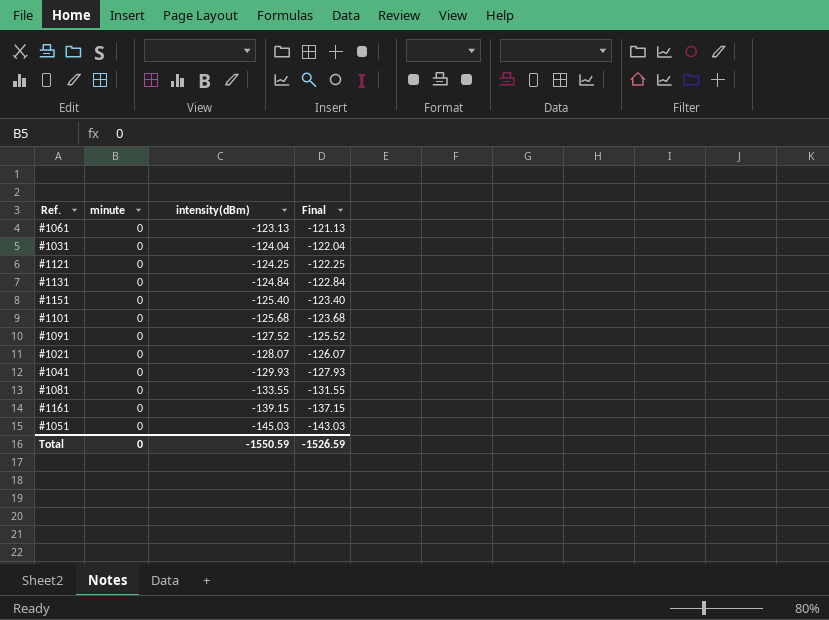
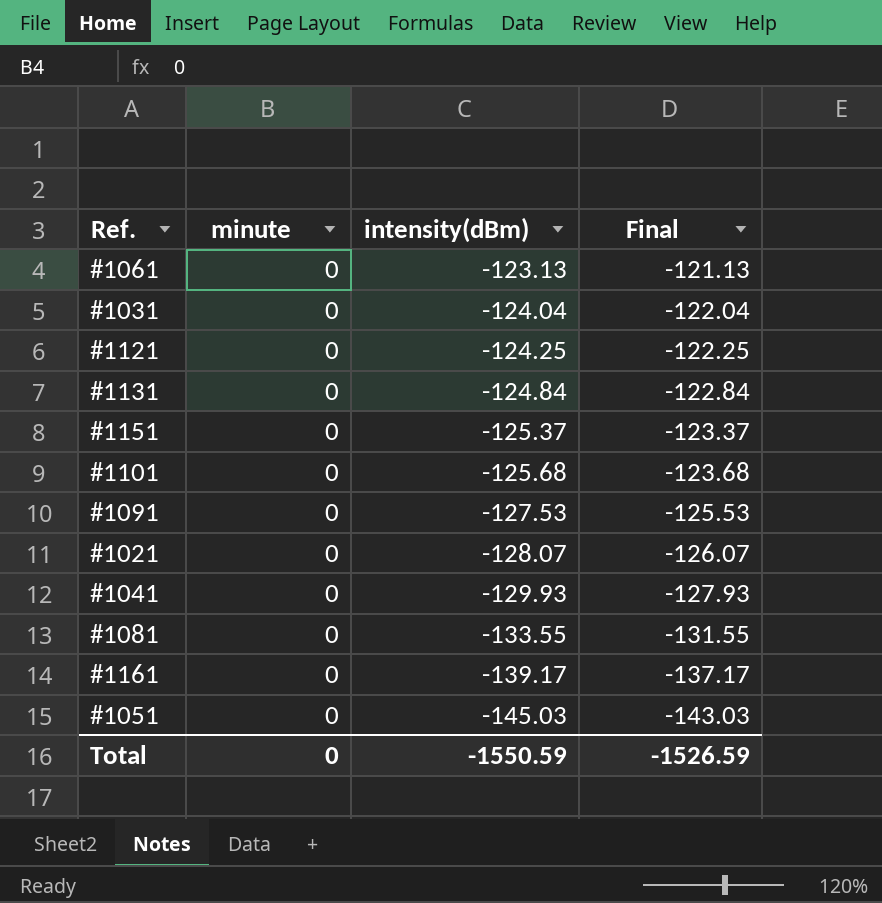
#1151 | intensity(dBm): -125.40 -> -125.37
#1151 | Final: -123.40 -> -123.37
#1091 | intensity(dBm): -127.52 -> -127.53
#1091 | Final: -125.52 -> -125.53
#1161 | intensity(dBm): -139.15 -> -139.17
#1161 | Final: -137.15 -> -137.17

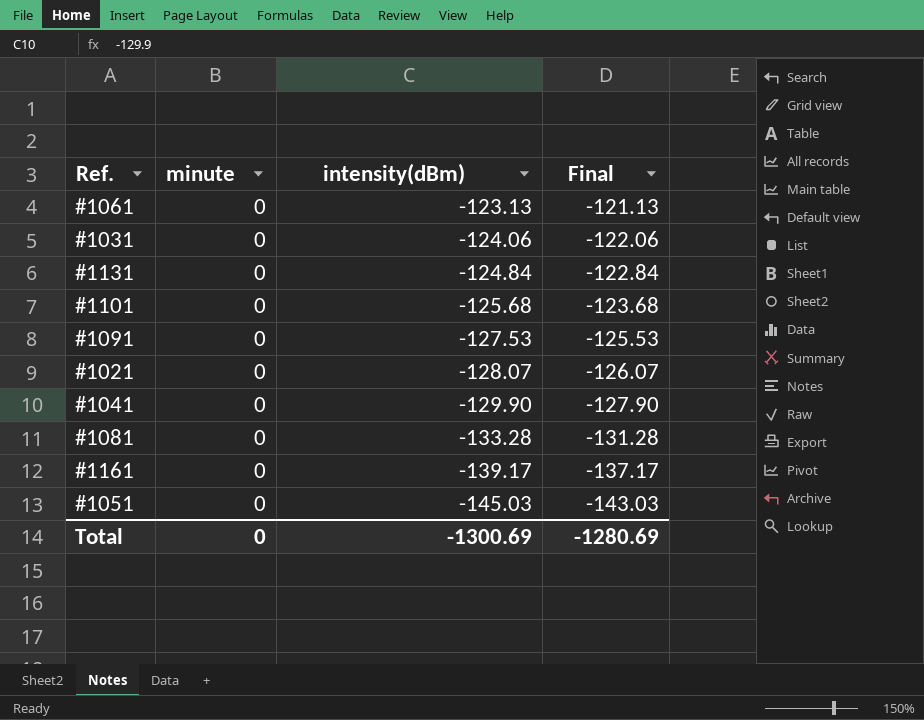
row #1121: 0 | -124.25 | -122.25 -> none
row #1151: 0 | -125.37 | -123.37 -> none
#1031 | intensity(dBm): -124.04 -> -124.06
#1031 | Final: -122.04 -> -122.06
#1041 | intensity(dBm): -129.93 -> -129.90
#1041 | Final: -127.93 -> -127.90
#1081 | intensity(dBm): -133.55 -> -133.28
#1081 | Final: -131.55 -> -131.28
Total | intensity(dBm): -1550.59 -> -1300.69
Total | Final: -1526.59 -> -1280.69

